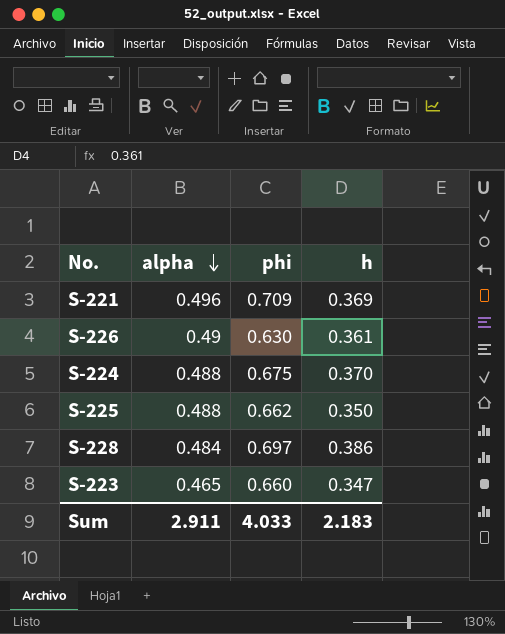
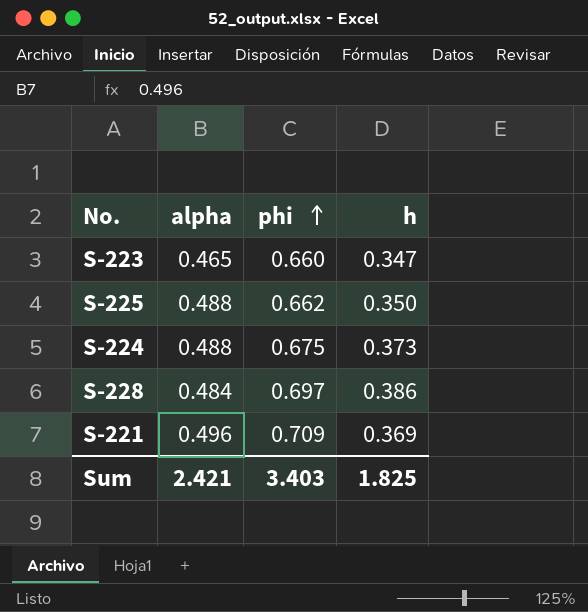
row order: alpha descending -> phi ascending
row S-226: 0.49 | 0.630 | 0.361 -> none
S-224 | h: 0.370 -> 0.373
Sum | alpha: 2.911 -> 2.421
Sum | phi: 4.033 -> 3.403
Sum | h: 2.183 -> 1.825

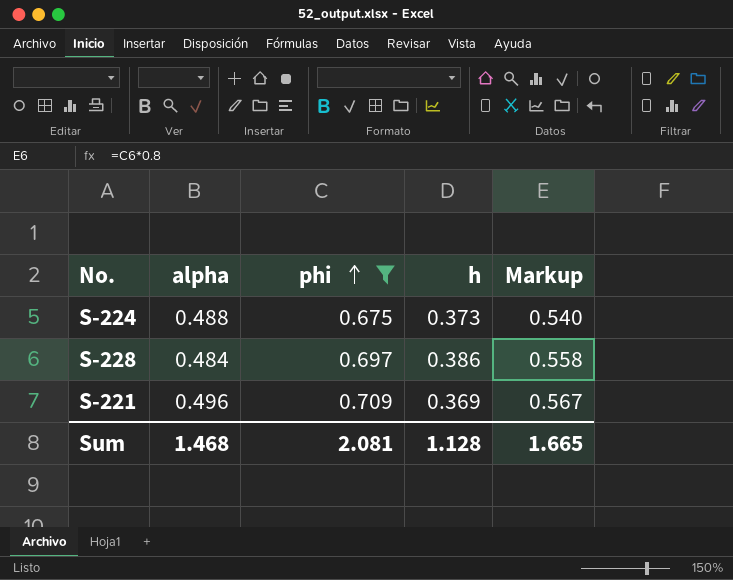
filter: none -> phi >= 0.675
column Markup | formula: none -> [phi] * 0.8
Sum | alpha: 2.421 -> 1.468
Sum | phi: 3.403 -> 2.081
Sum | h: 1.825 -> 1.128

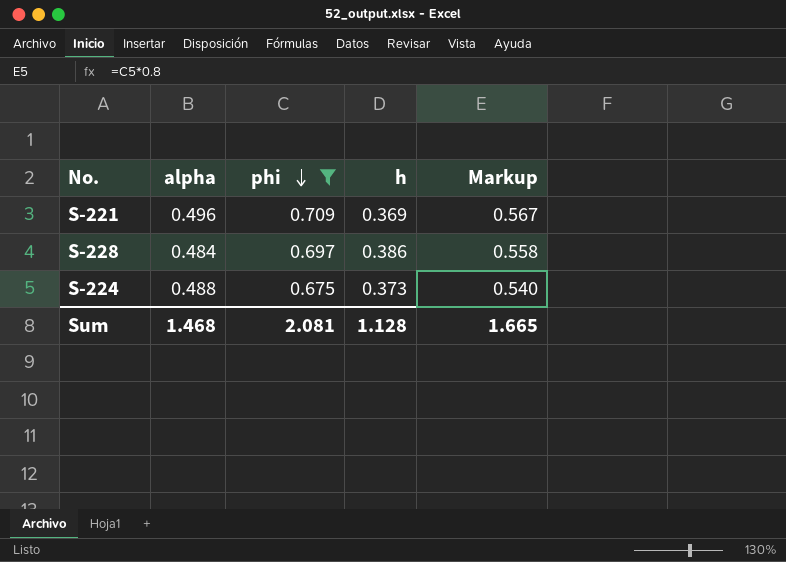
row order: phi ascending -> phi descending

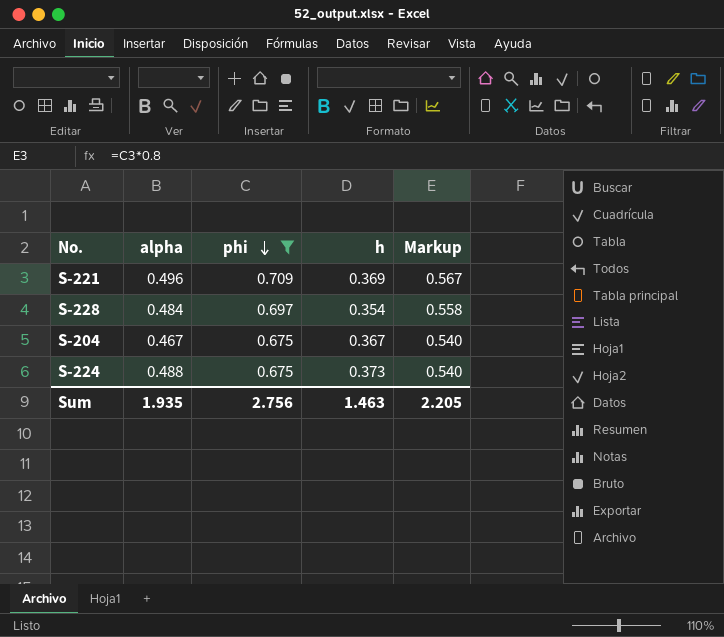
S-228 | h: 0.386 -> 0.354
row S-204: none -> 0.467 | 0.675 | 0.367 | 0.540
Sum | alpha: 1.468 -> 1.935
Sum | phi: 2.081 -> 2.756
Sum | h: 1.128 -> 1.463
Sum | Markup: 1.665 -> 2.205

